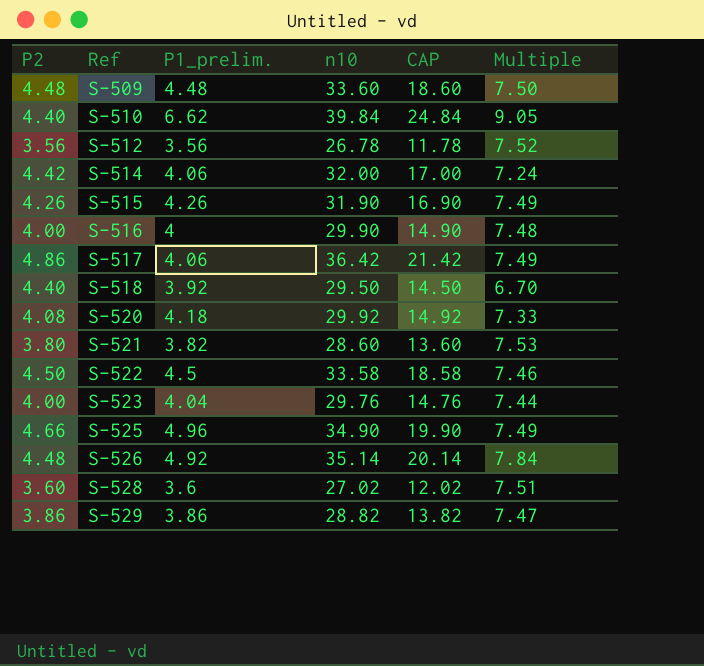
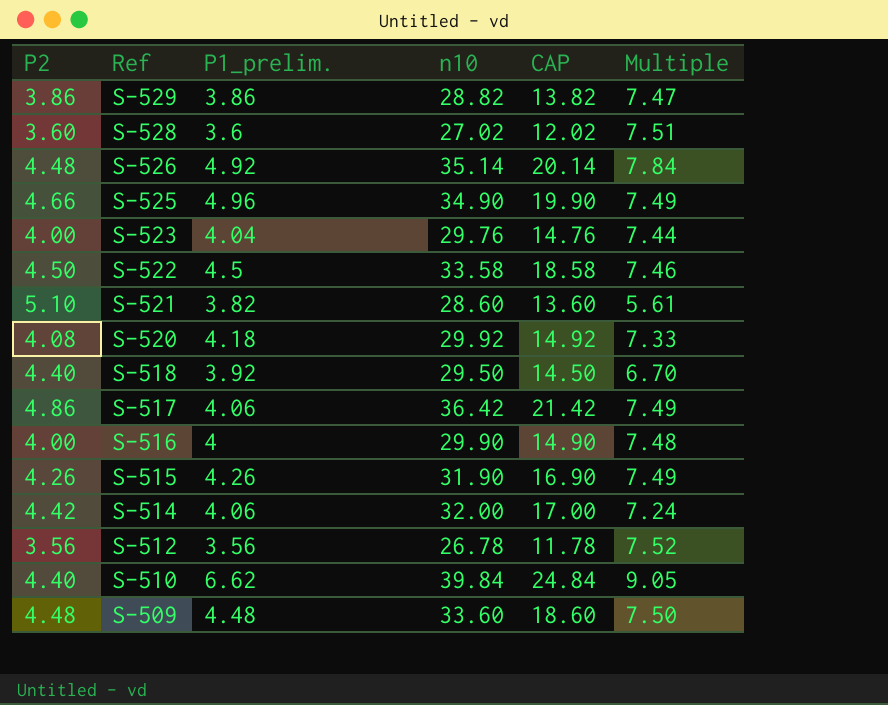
row order: Ref ascending -> Ref descending
S-521 | P2: 3.80 -> 5.10
S-521 | Multiple: 7.53 -> 5.61

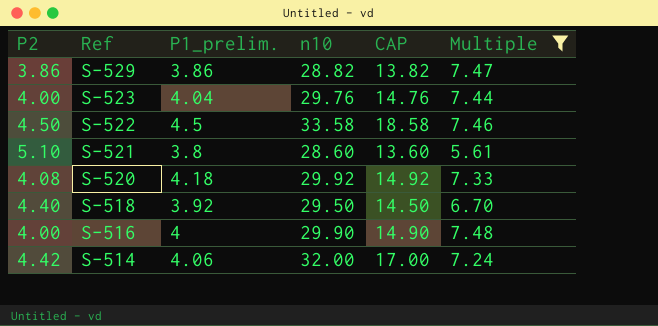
filter: none -> Multiple <= 7.48
S-521 | P1_prelim.: 3.82 -> 3.8

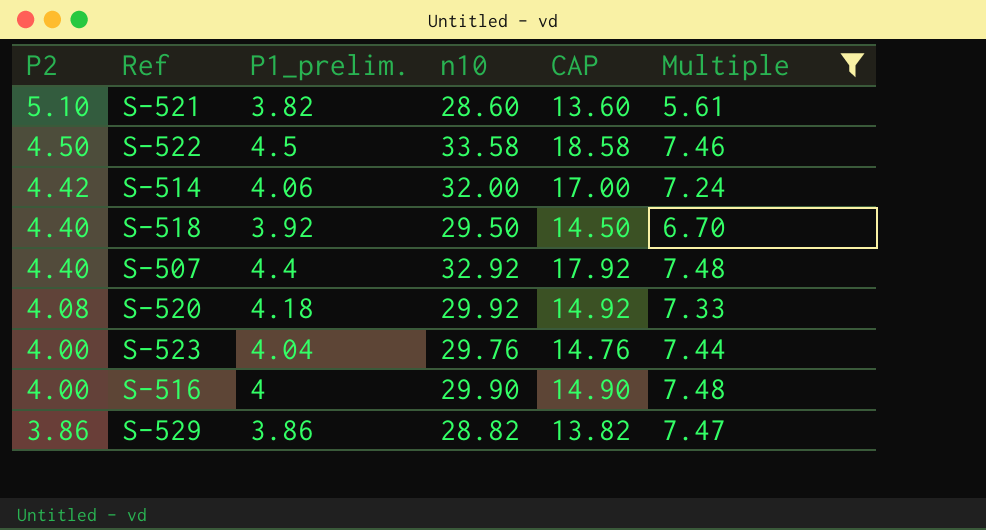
row order: Ref descending -> P2 descending
S-521 | P1_prelim.: 3.8 -> 3.82
row S-507: none -> 4.40 | 4.4 | 32.92 | 17.92 | 7.48

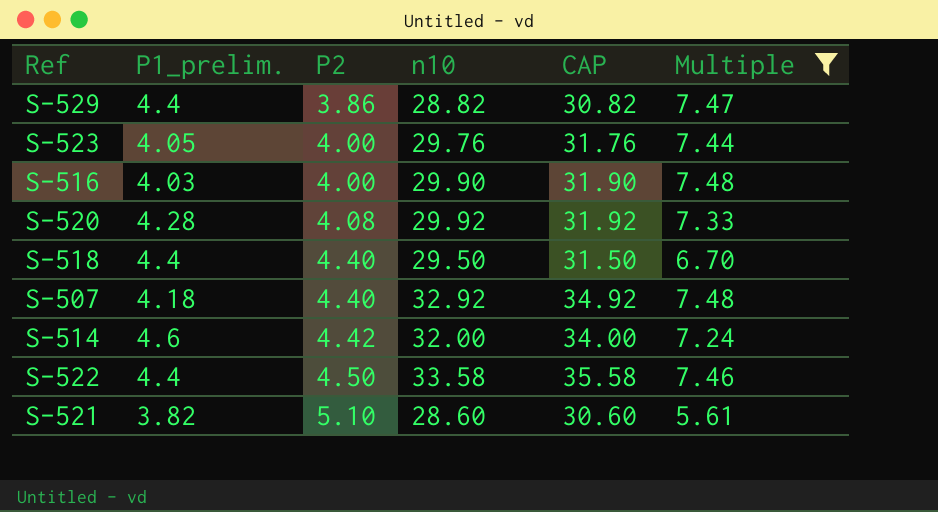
row order: P2 descending -> P2 ascending
column P2 | position: 1 -> 3
column CAP | formula: [n10] - 15 -> [n10] + 2
S-529 | P1_prelim.: 3.86 -> 4.4
S-523 | P1_prelim.: 4.04 -> 4.05
S-516 | P1_prelim.: 4 -> 4.03
S-520 | P1_prelim.: 4.18 -> 4.28
S-518 | P1_prelim.: 3.92 -> 4.4
S-507 | P1_prelim.: 4.4 -> 4.18
S-514 | P1_prelim.: 4.06 -> 4.6
S-522 | P1_prelim.: 4.5 -> 4.4

